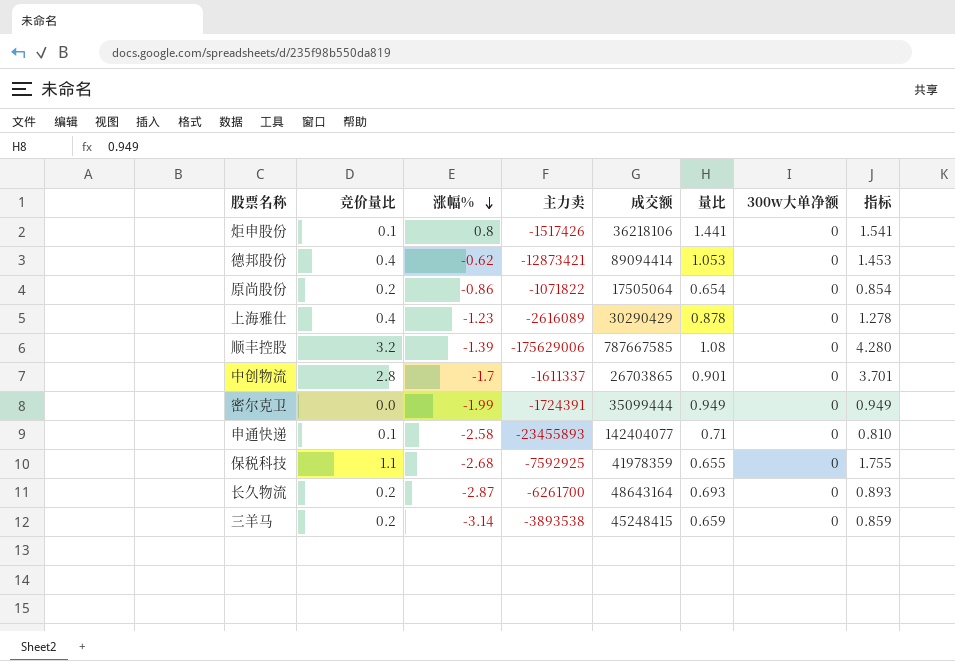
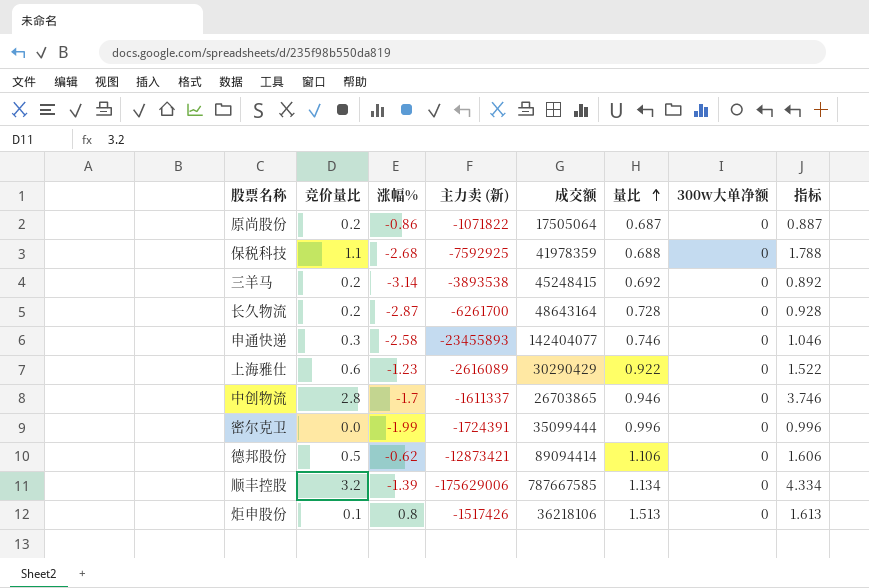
row order: 涨幅% descending -> 量比 ascending
column name: 主力卖 -> 主力卖 (新)
原尚股份 | 量比: 0.654 -> 0.687
原尚股份 | 指标: 0.854 -> 0.887
保税科技 | 量比: 0.655 -> 0.688
保税科技 | 指标: 1.755 -> 1.788
三羊马 | 量比: 0.659 -> 0.692
三羊马 | 指标: 0.859 -> 0.892
长久物流 | 量比: 0.693 -> 0.728
长久物流 | 指标: 0.893 -> 0.928
申通快递 | 竞价量比: 0.1 -> 0.3
申通快递 | 量比: 0.71 -> 0.746
申通快递 | 指标: 0.810 -> 1.046
上海雅仕 | 竞价量比: 0.4 -> 0.6
上海雅仕 | 量比: 0.878 -> 0.922
上海雅仕 | 指标: 1.278 -> 1.522
中创物流 | 量比: 0.901 -> 0.946
中创物流 | 指标: 3.701 -> 3.746
密尔克卫 | 量比: 0.949 -> 0.996
密尔克卫 | 指标: 0.949 -> 0.996
德邦股份 | 竞价量比: 0.4 -> 0.5
德邦股份 | 量比: 1.053 -> 1.106
德邦股份 | 指标: 1.453 -> 1.606
顺丰控股 | 量比: 1.08 -> 1.134
顺丰控股 | 指标: 4.280 -> 4.334
炬申股份 | 量比: 1.441 -> 1.513
炬申股份 | 指标: 1.541 -> 1.613

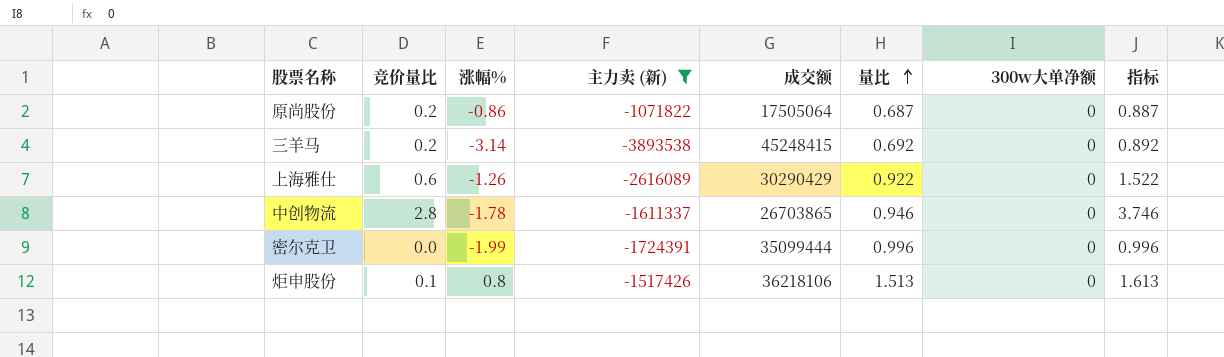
filter: none -> 主力卖 (新) >= -3893538
上海雅仕 | 涨幅%: -1.23 -> -1.26
中创物流 | 涨幅%: -1.7 -> -1.78

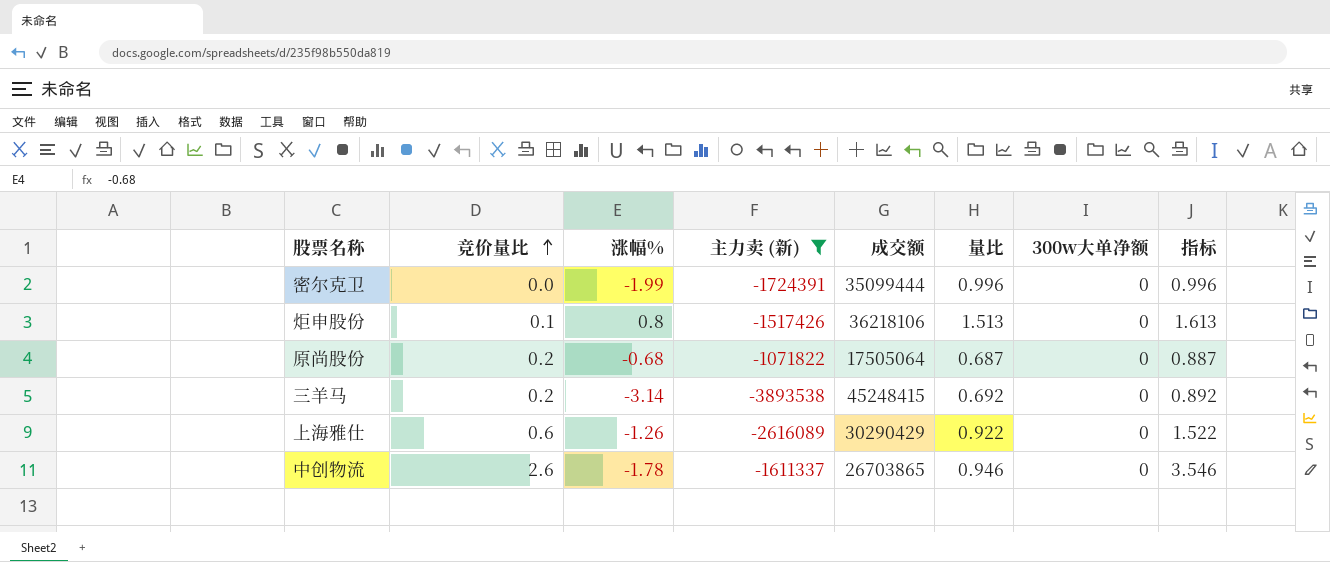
row order: 量比 ascending -> 竞价量比 ascending
原尚股份 | 涨幅%: -0.86 -> -0.68
中创物流 | 竞价量比: 2.8 -> 2.6
中创物流 | 指标: 3.746 -> 3.546

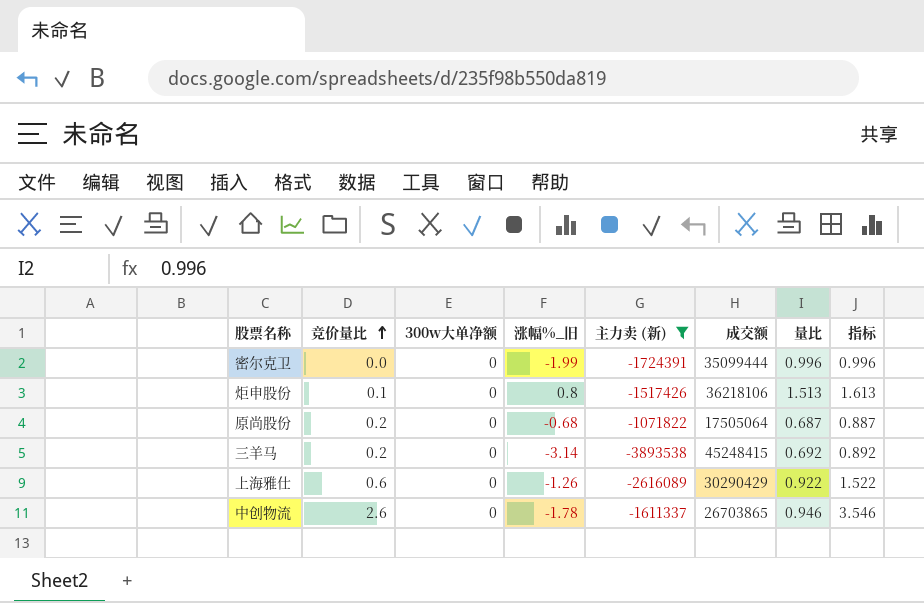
column 300w大单净额 | position: 7 -> 3
column name: 涨幅% -> 涨幅%_旧

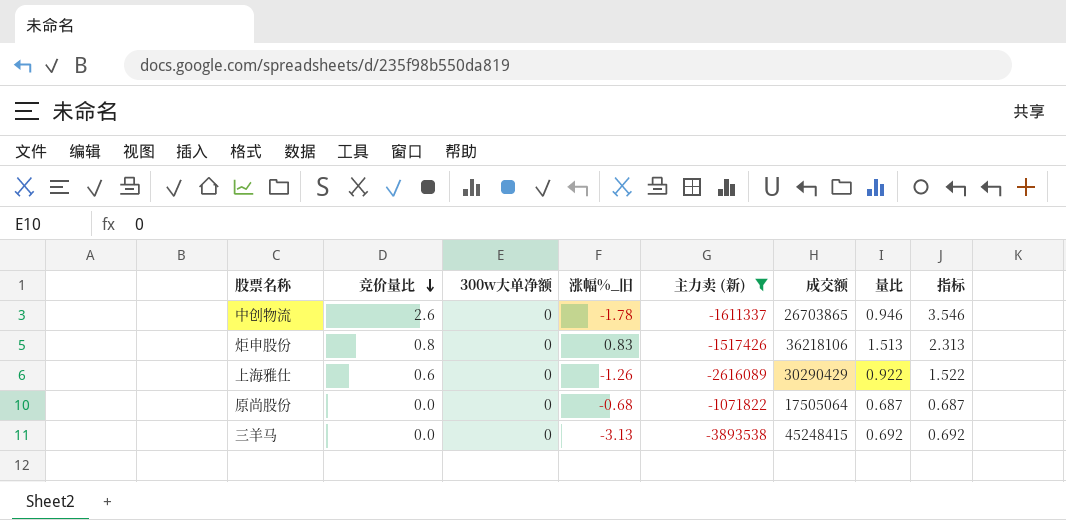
row order: 竞价量比 ascending -> 竞价量比 descending
row 密尔克卫: 0.0 | 0 | -1.99 | -1724391 | 35099444 | 0.996 | 0.996 -> none
炬申股份 | 竞价量比: 0.1 -> 0.8
炬申股份 | 涨幅%_旧: 0.8 -> 0.83
炬申股份 | 指标: 1.613 -> 2.313
原尚股份 | 竞价量比: 0.2 -> 0.0
原尚股份 | 指标: 0.887 -> 0.687
三羊马 | 竞价量比: 0.2 -> 0.0
三羊马 | 涨幅%_旧: -3.14 -> -3.13
三羊马 | 指标: 0.892 -> 0.692

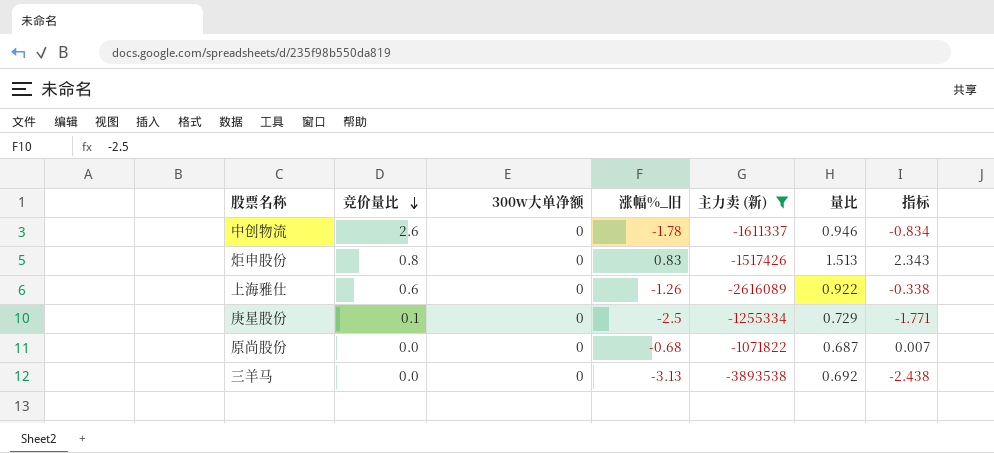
column 成交额 | position: 6 -> none
column 指标 | formula: [竞价量比] + [量比] -> [涨幅%_旧] + [量比]
row 庚星股份: none -> 0.1 | 0 | -2.5 | -1255334 | 0.729 | -1.771

